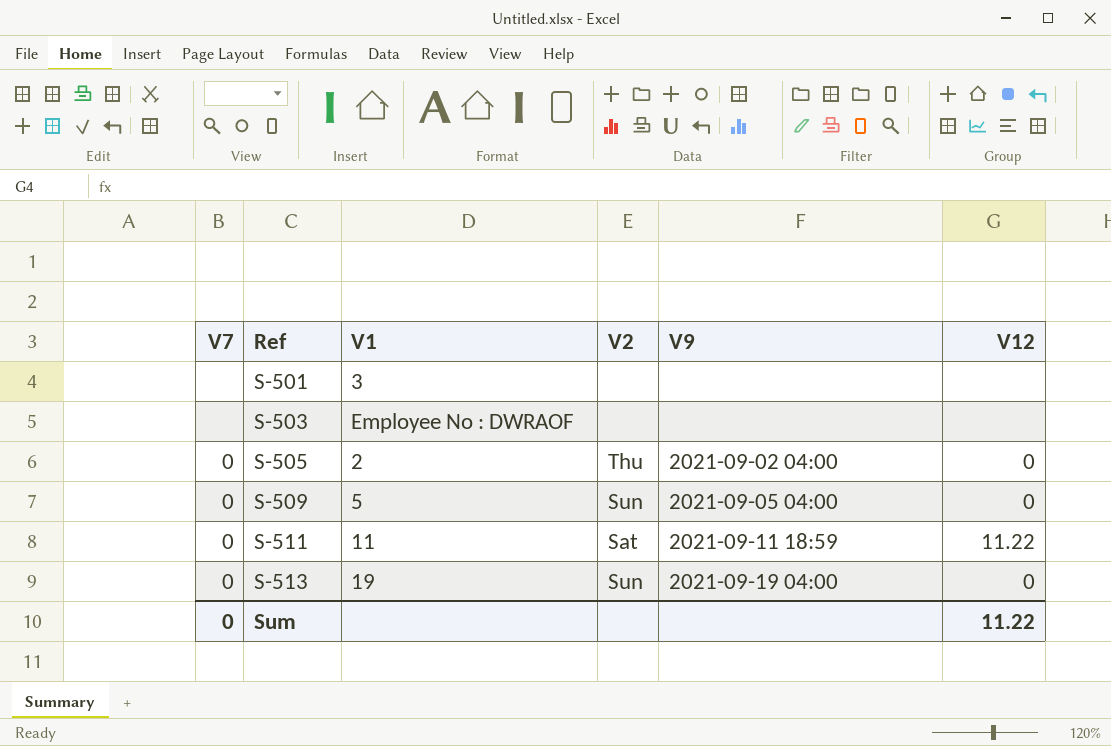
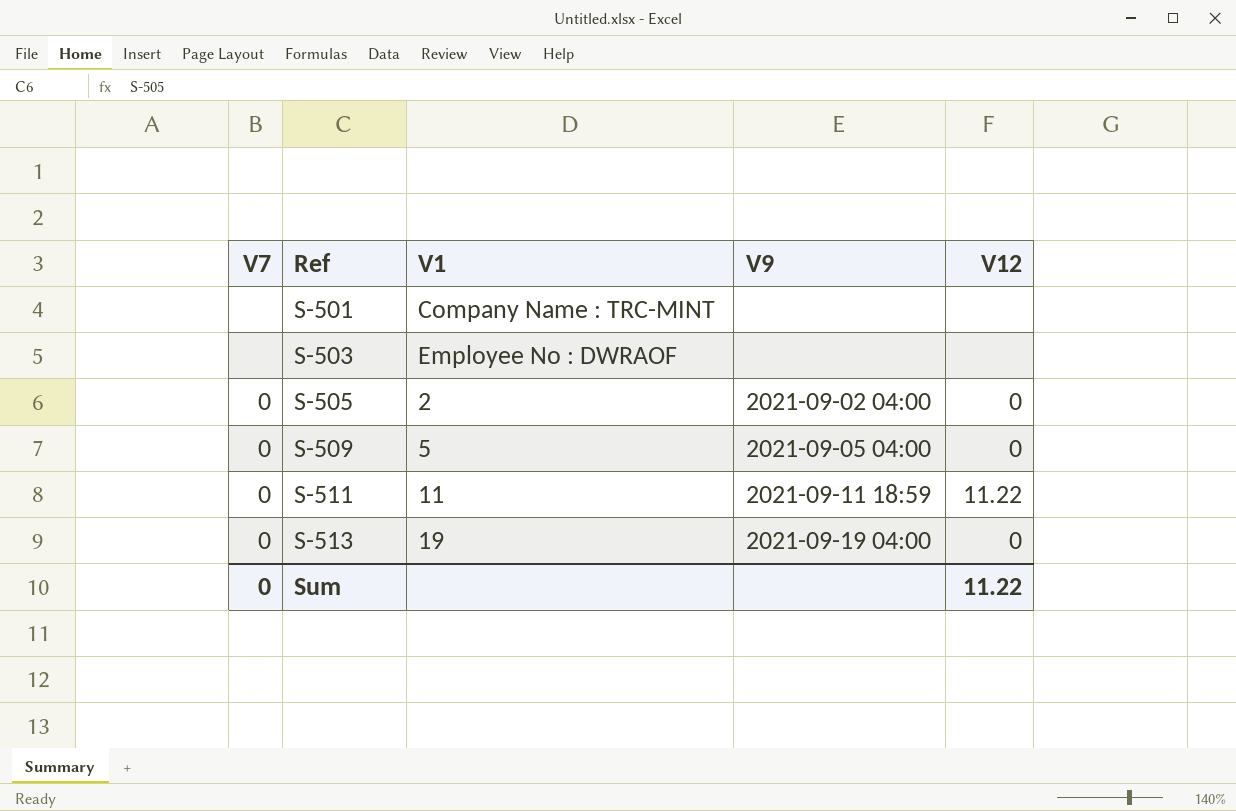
column V2 | position: 4 -> none
S-501 | V1: 3 -> Company Name : TRC-MINT

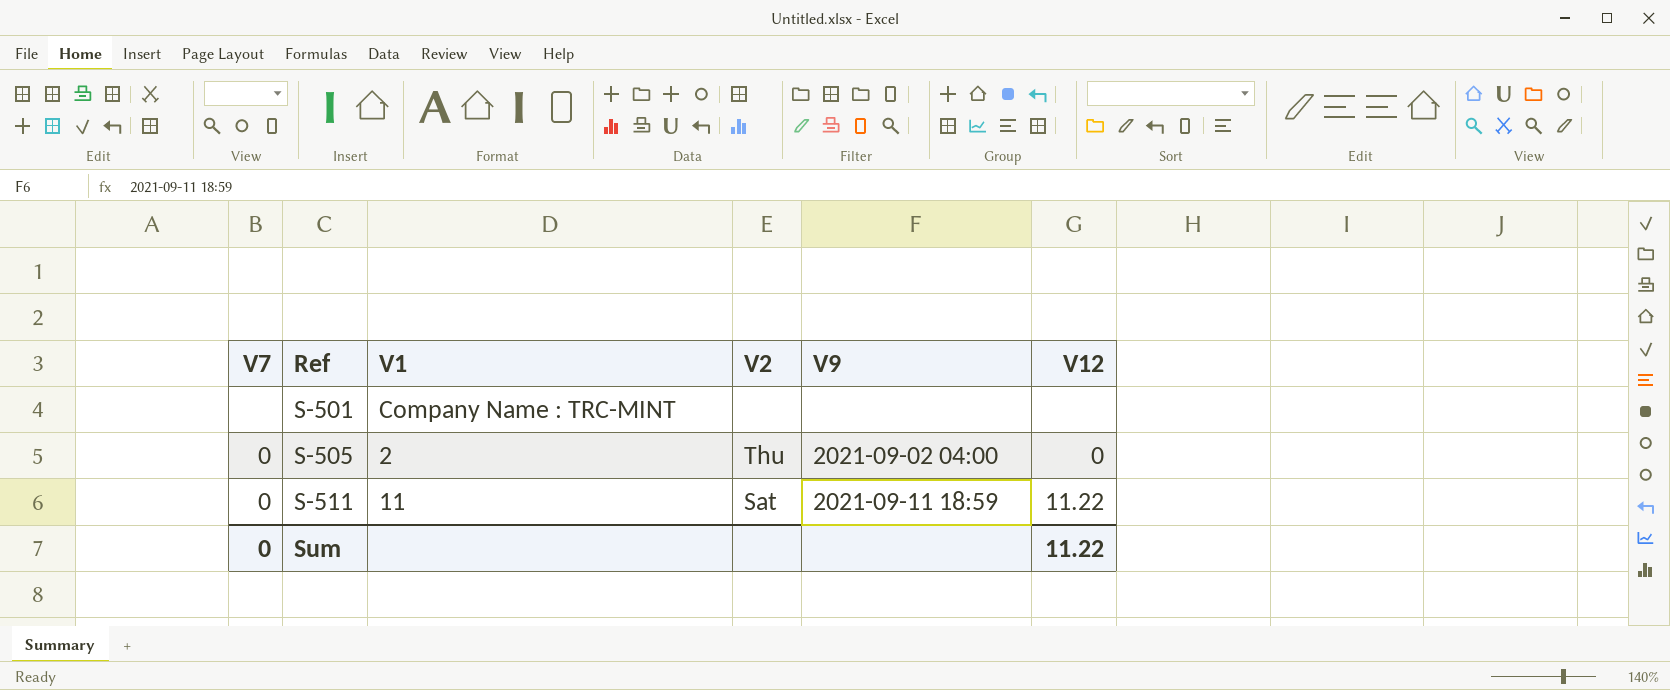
column V2 | position: none -> 4
row S-503: none | Employee No : DWRAOF | none | none -> none
row S-509: 0 | 5 | 2021-09-05 04:00 | 0 -> none
row S-513: 0 | 19 | 2021-09-19 04:00 | 0 -> none

